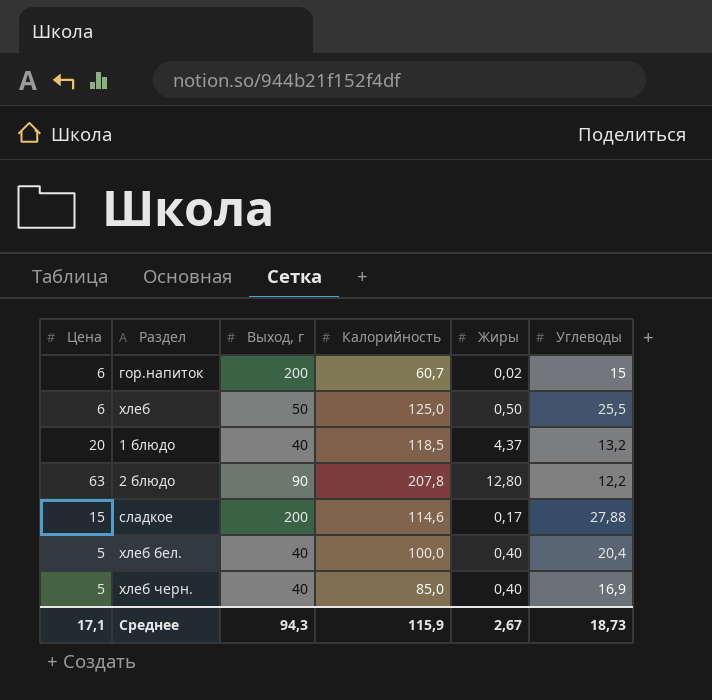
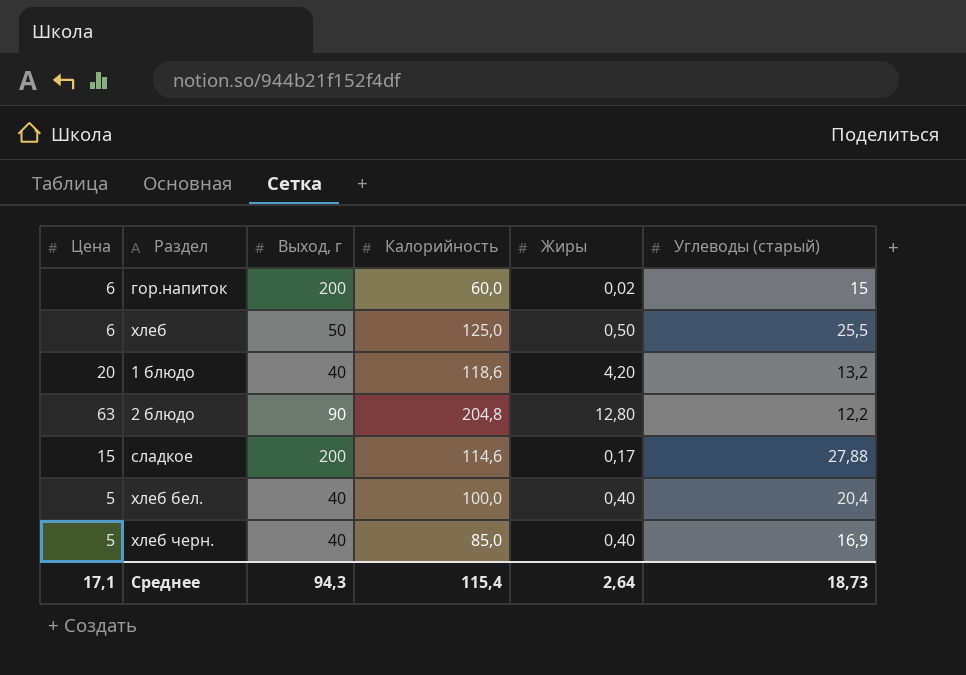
column name: Углеводы -> Углеводы (старый)
гор.напиток | Калорийность: 60,7 -> 60,0
1 блюдо | Калорийность: 118,5 -> 118,6
1 блюдо | Жиры: 4,37 -> 4,20
2 блюдо | Калорийность: 207,8 -> 204,8
Среднее | Калорийность: 115,9 -> 115,4
Среднее | Жиры: 2,67 -> 2,64

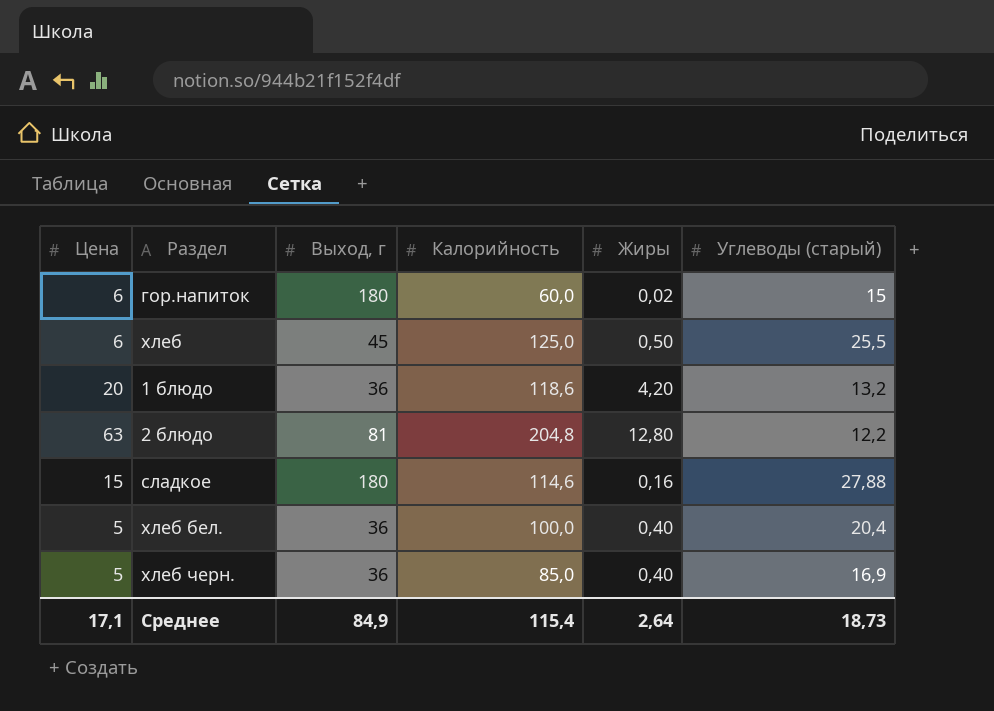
гор.напиток | Выход, г: 200 -> 180
хлеб | Выход, г: 50 -> 45
1 блюдо | Выход, г: 40 -> 36
2 блюдо | Выход, г: 90 -> 81
сладкое | Выход, г: 200 -> 180
сладкое | Жиры: 0,17 -> 0,16
хлеб бел. | Выход, г: 40 -> 36
хлеб черн. | Выход, г: 40 -> 36
Среднее | Выход, г: 94,3 -> 84,9

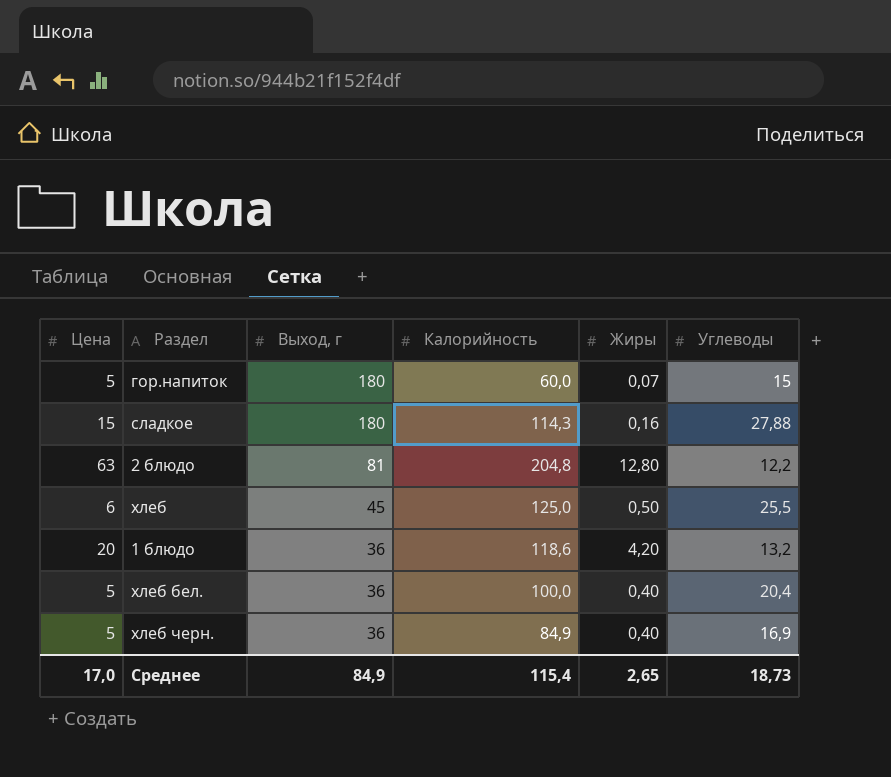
row order: none -> Выход, г descending
column name: Углеводы (старый) -> Углеводы
гор.напиток | Цена: 6 -> 5
гор.напиток | Жиры: 0,02 -> 0,07
сладкое | Калорийность: 114,6 -> 114,3
хлеб черн. | Калорийность: 85,0 -> 84,9
Среднее | Цена: 17,1 -> 17,0
Среднее | Жиры: 2,64 -> 2,65

